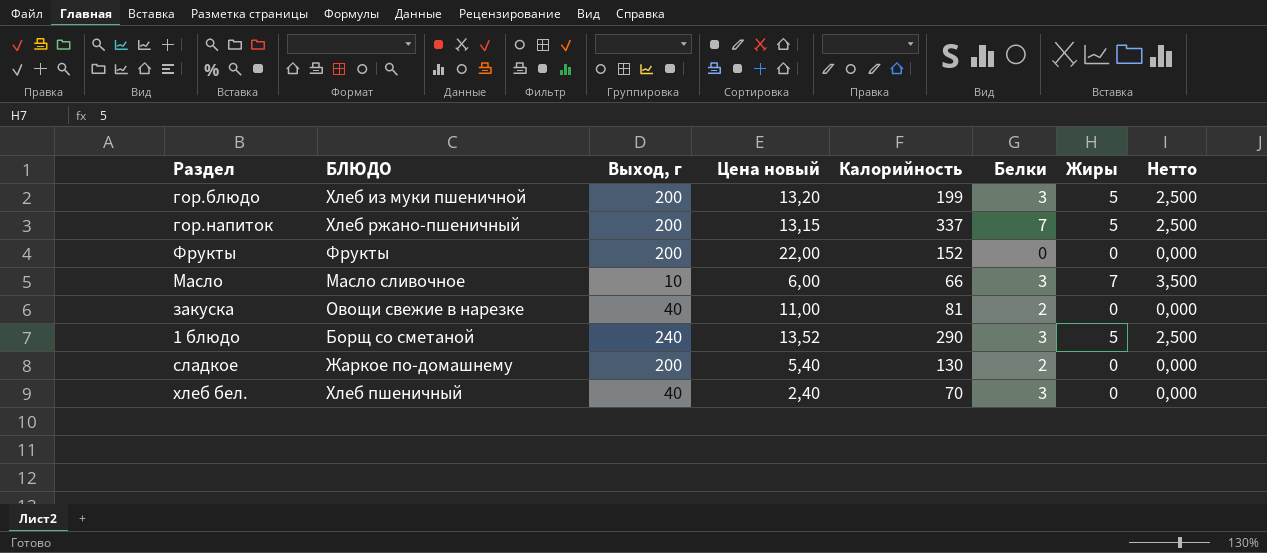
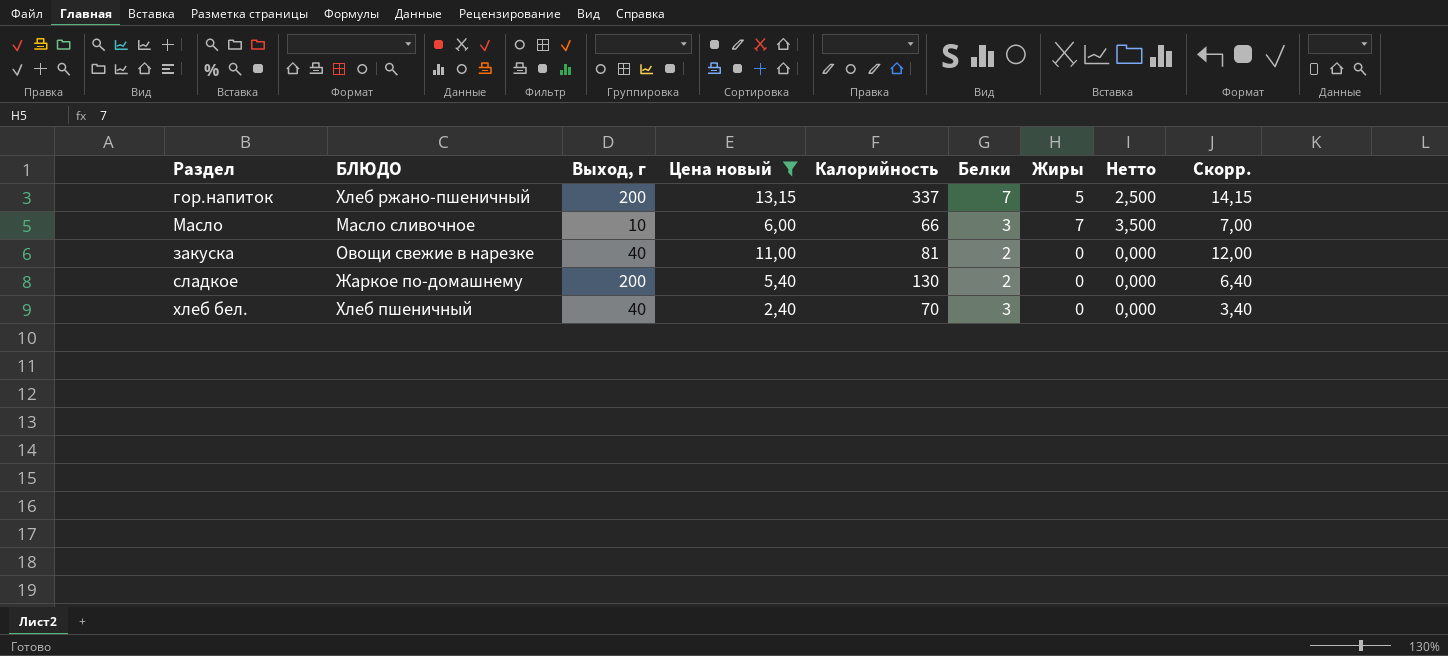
filter: none -> Цена новый <= 13,15
column Скорр. | formula: none -> [Цена новый] + 1

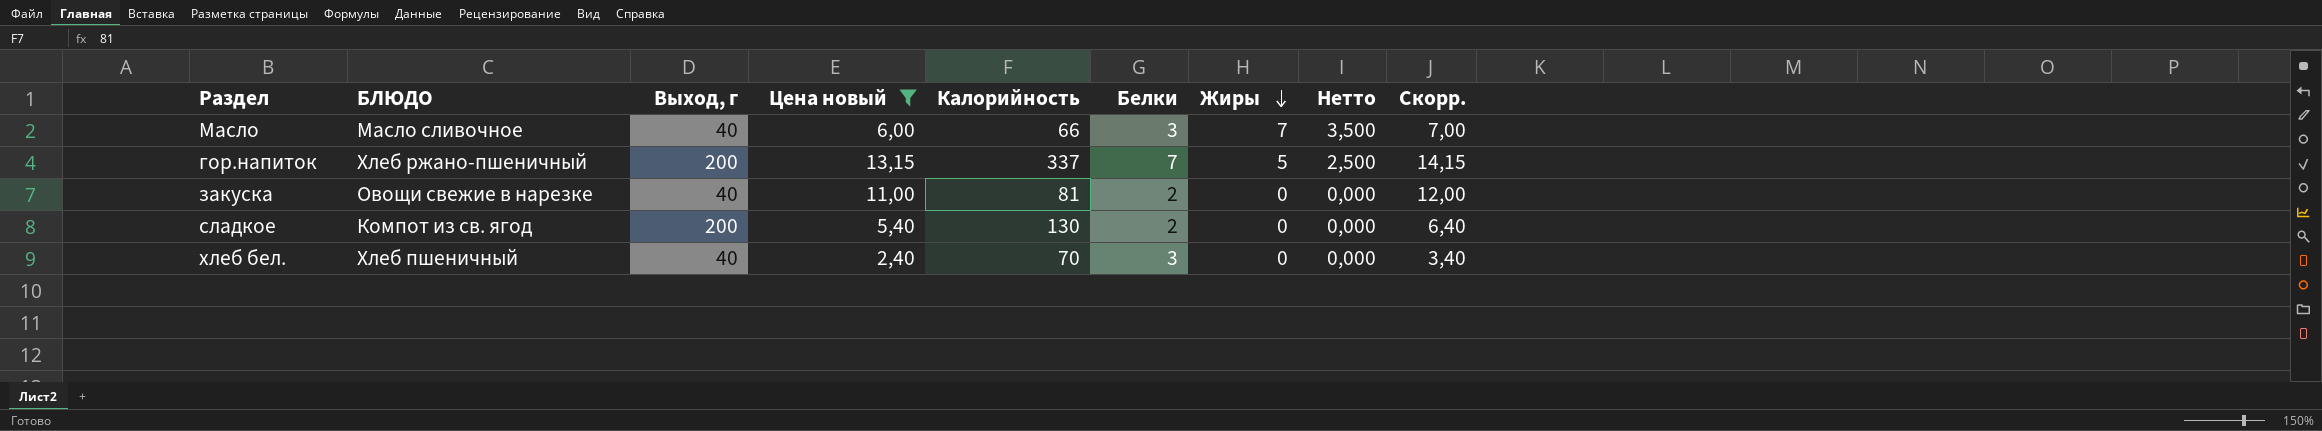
row order: none -> Жиры descending
Масло | Выход, г: 10 -> 40
сладкое | БЛЮДО: Жаркое по-домашнему -> Компот из св. ягод

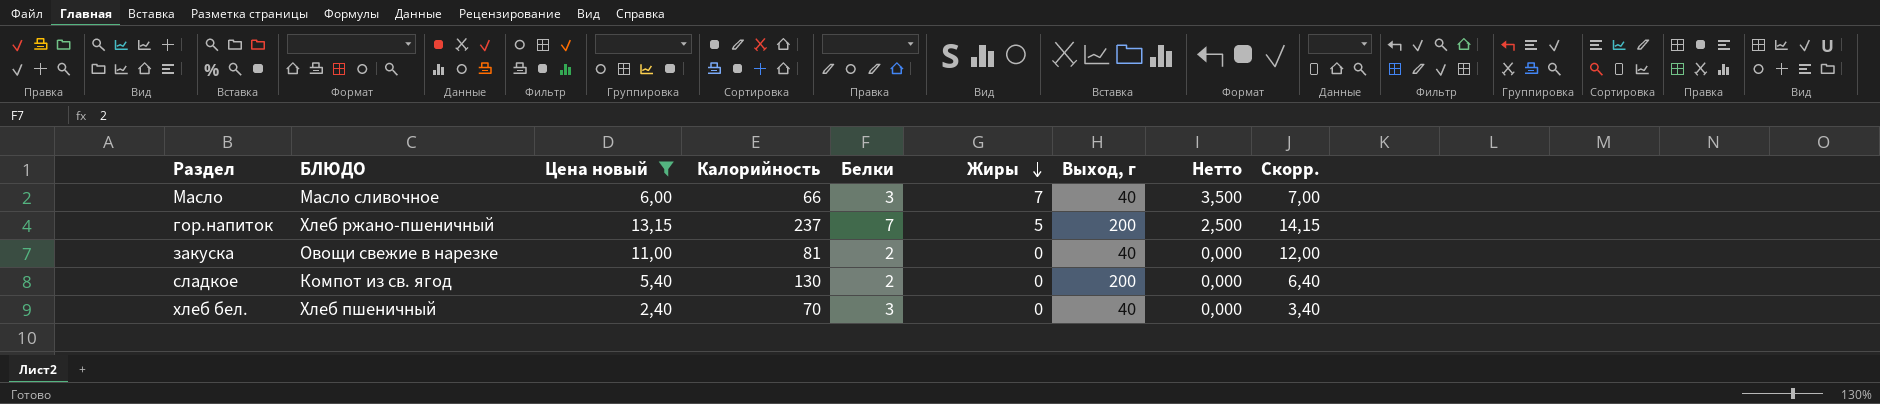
column Выход, г | position: 3 -> 7
гор.напиток | Калорийность: 337 -> 237

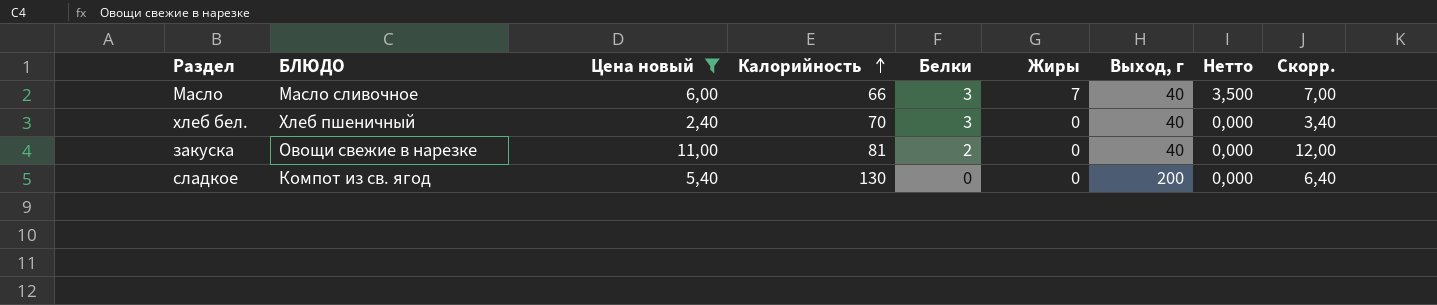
row order: Жиры descending -> Калорийность ascending
row гор.напиток: Хлеб ржано-пшеничный | 13,15 | 237 | 7 | 5 | 200 | 2,500 | 14,15 -> none
сладкое | Белки: 2 -> 0

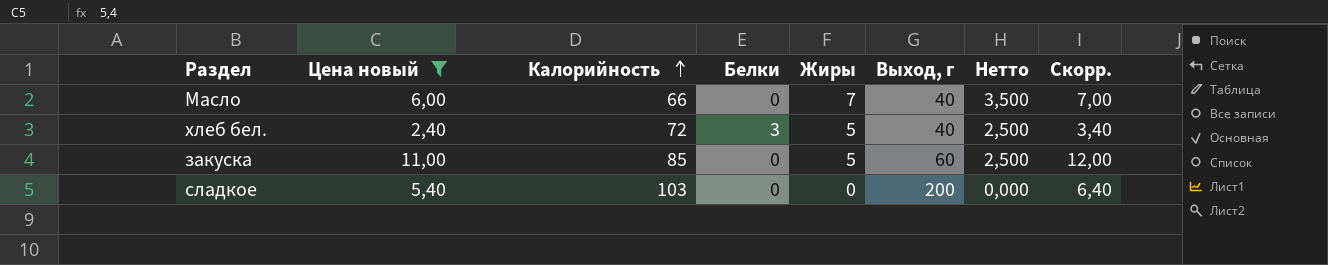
column БЛЮДО | position: 2 -> none
Масло | Белки: 3 -> 0
хлеб бел. | Калорийность: 70 -> 72
хлеб бел. | Жиры: 0 -> 5
хлеб бел. | Нетто: 0,000 -> 2,500
закуска | Калорийность: 81 -> 85
закуска | Белки: 2 -> 0
закуска | Жиры: 0 -> 5
закуска | Выход, г: 40 -> 60
закуска | Нетто: 0,000 -> 2,500
сладкое | Калорийность: 130 -> 103

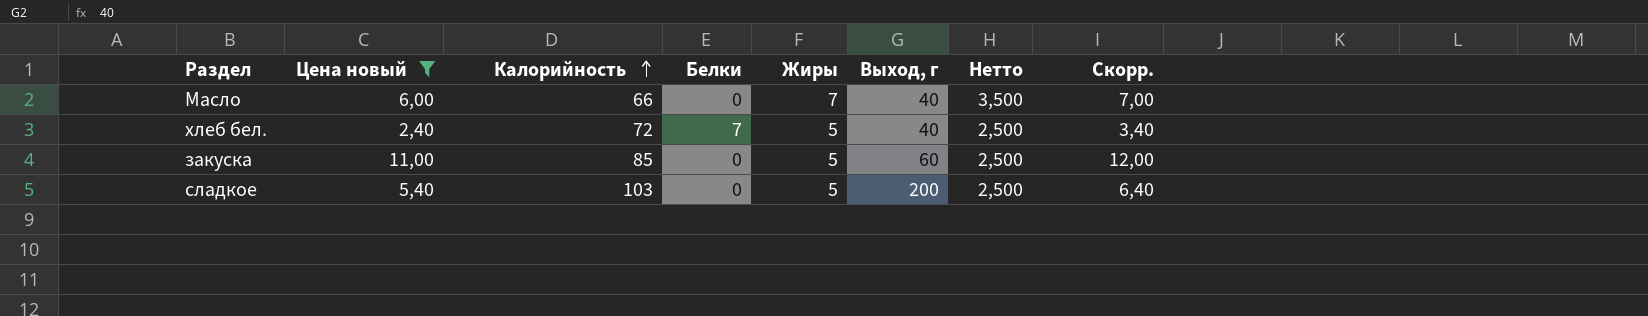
хлеб бел. | Белки: 3 -> 7
сладкое | Жиры: 0 -> 5
сладкое | Нетто: 0,000 -> 2,500

